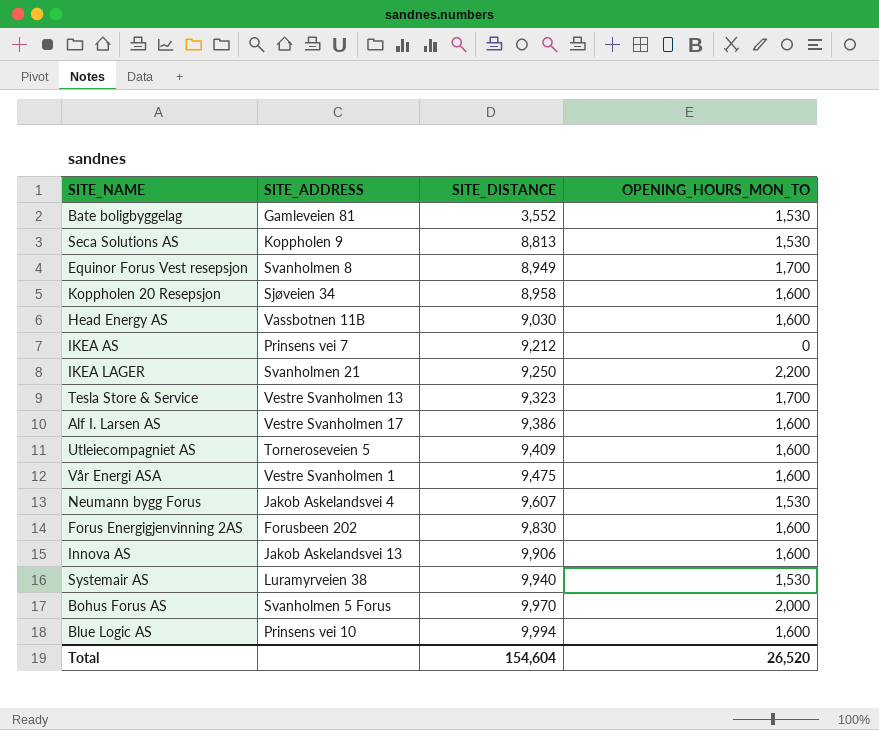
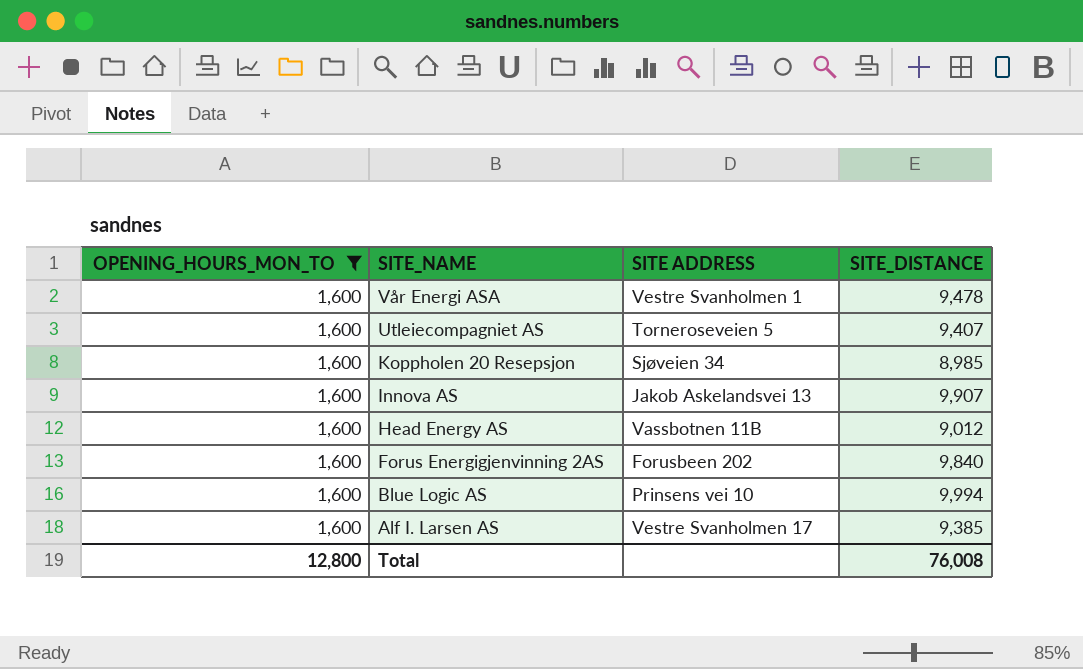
filter: none -> OPENING_HOURS_MON_TO = 1,600
row order: SITE_DISTANCE ascending -> SITE_NAME descending
column OPENING_HOURS_MON_TO | position: 4 -> 1
column name: SITE_ADDRESS -> SITE ADDRESS
Vår Energi ASA | SITE_DISTANCE: 9,475 -> 9,478
Utleiecompagniet AS | SITE_DISTANCE: 9,409 -> 9,407
Koppholen 20 Resepsjon | SITE_DISTANCE: 8,958 -> 8,985
Innova AS | SITE_DISTANCE: 9,906 -> 9,907
Head Energy AS | SITE_DISTANCE: 9,030 -> 9,012
Forus Energigjenvinning 2AS | SITE_DISTANCE: 9,830 -> 9,840
Alf I. Larsen AS | SITE_DISTANCE: 9,386 -> 9,385
Total | OPENING_HOURS_MON_TO: 26,520 -> 12,800
Total | SITE_DISTANCE: 154,604 -> 76,008

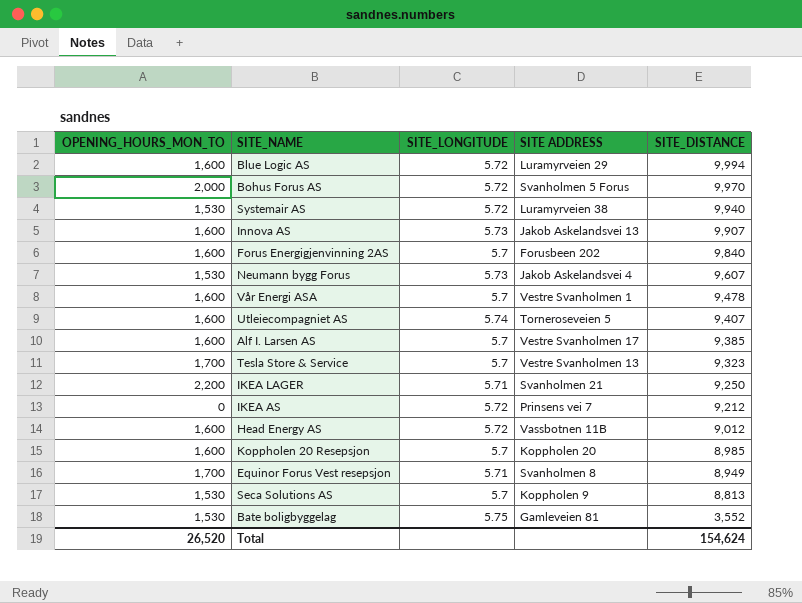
filter: OPENING_HOURS_MON_TO = 1,600 -> none
row order: SITE_NAME descending -> SITE_DISTANCE descending
column SITE_LONGITUDE | position: none -> 3
Blue Logic AS | SITE ADDRESS: Prinsens vei 10 -> Luramyrveien 29
Koppholen 20 Resepsjon | SITE ADDRESS: Sjøveien 34 -> Koppholen 20
Total | OPENING_HOURS_MON_TO: 12,800 -> 26,520
Total | SITE_DISTANCE: 76,008 -> 154,624

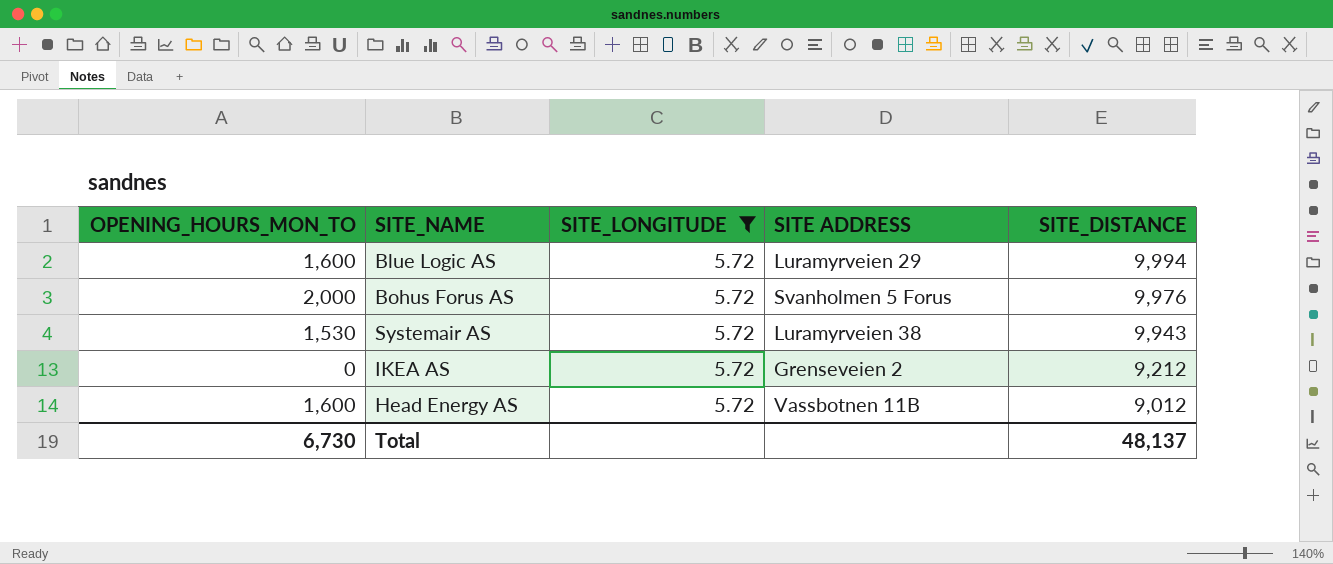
filter: none -> SITE_LONGITUDE = 5.72
Bohus Forus AS | SITE_DISTANCE: 9,970 -> 9,976
Systemair AS | SITE_DISTANCE: 9,940 -> 9,943
IKEA AS | SITE ADDRESS: Prinsens vei 7 -> Grenseveien 2
Total | OPENING_HOURS_MON_TO: 26,520 -> 6,730
Total | SITE_DISTANCE: 154,624 -> 48,137

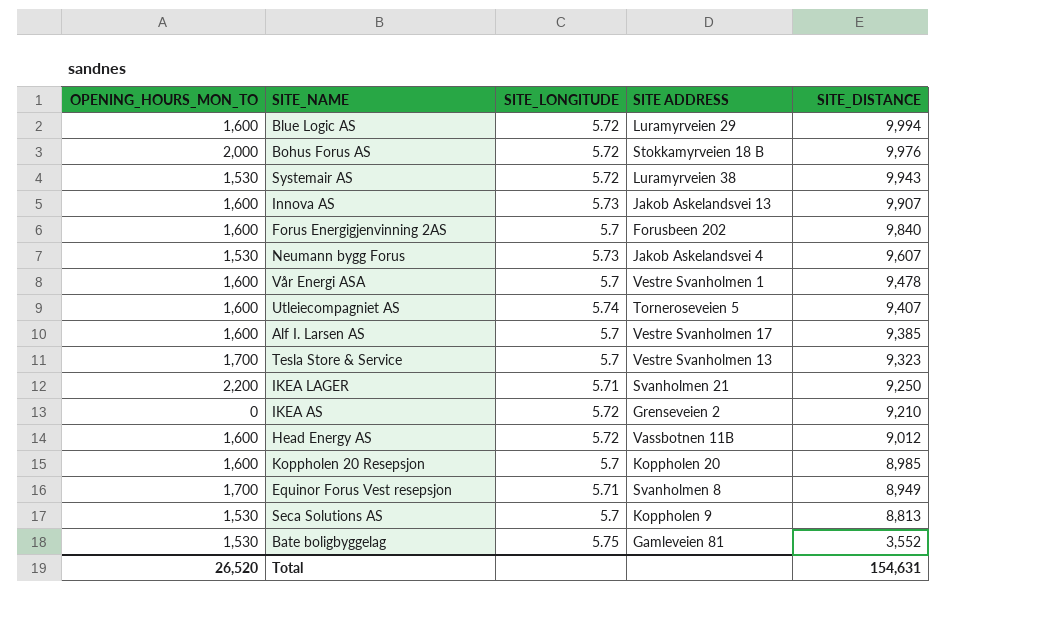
filter: SITE_LONGITUDE = 5.72 -> none
Bohus Forus AS | SITE ADDRESS: Svanholmen 5 Forus -> Stokkamyrveien 18 B
IKEA AS | SITE_DISTANCE: 9,212 -> 9,210
Total | OPENING_HOURS_MON_TO: 6,730 -> 26,520
Total | SITE_DISTANCE: 48,137 -> 154,631

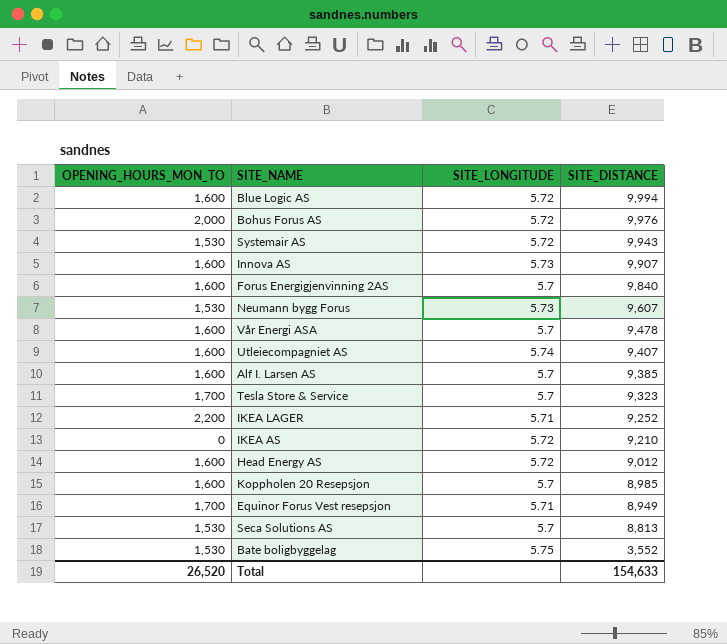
column SITE ADDRESS | position: 4 -> none
IKEA LAGER | SITE_DISTANCE: 9,250 -> 9,252
Total | SITE_DISTANCE: 154,631 -> 154,633

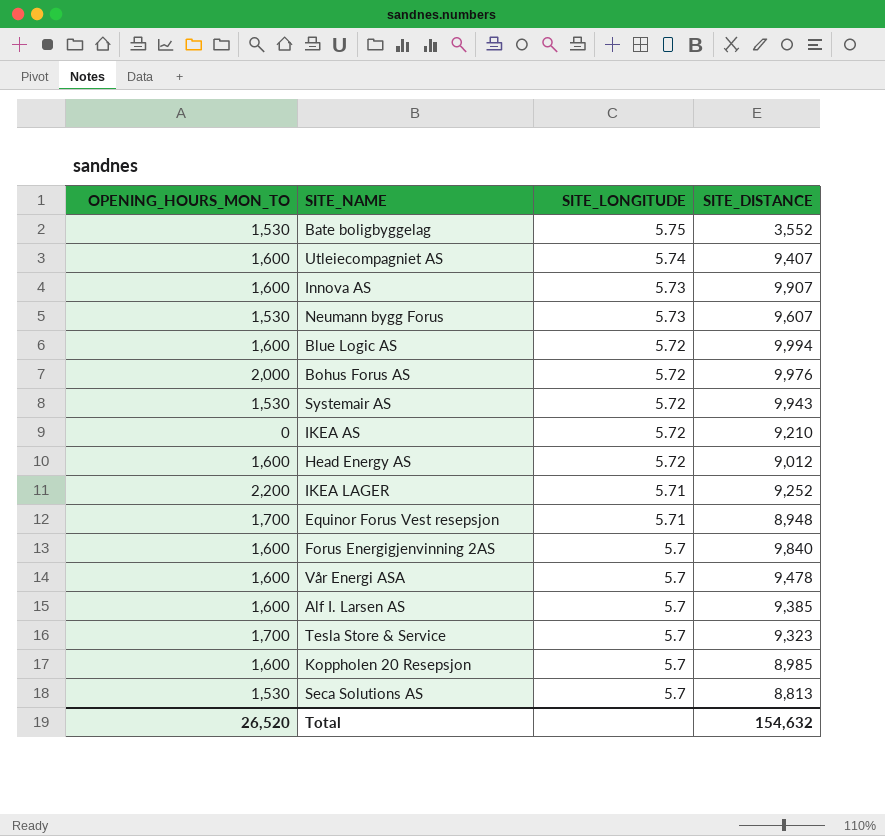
row order: SITE_DISTANCE descending -> SITE_LONGITUDE descending
Equinor Forus Vest resepsjon | SITE_DISTANCE: 8,949 -> 8,948
Total | SITE_DISTANCE: 154,633 -> 154,632

